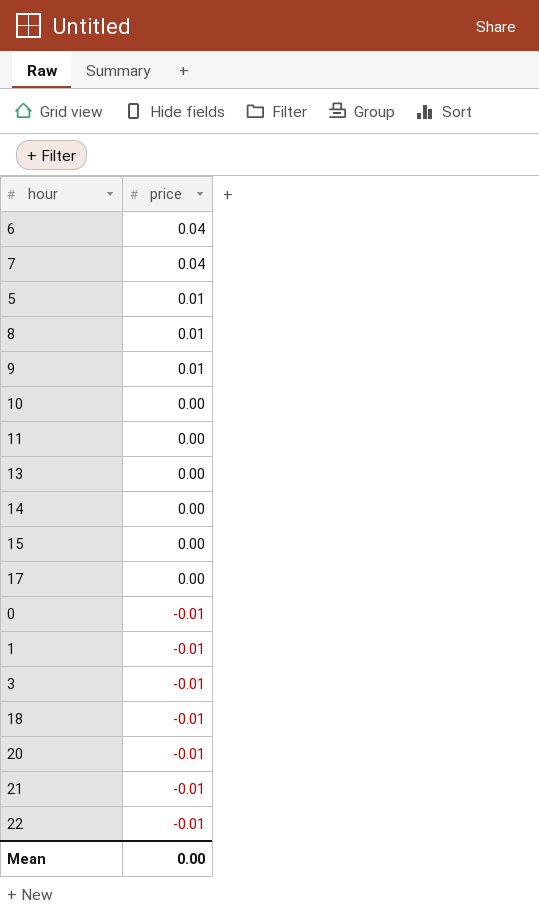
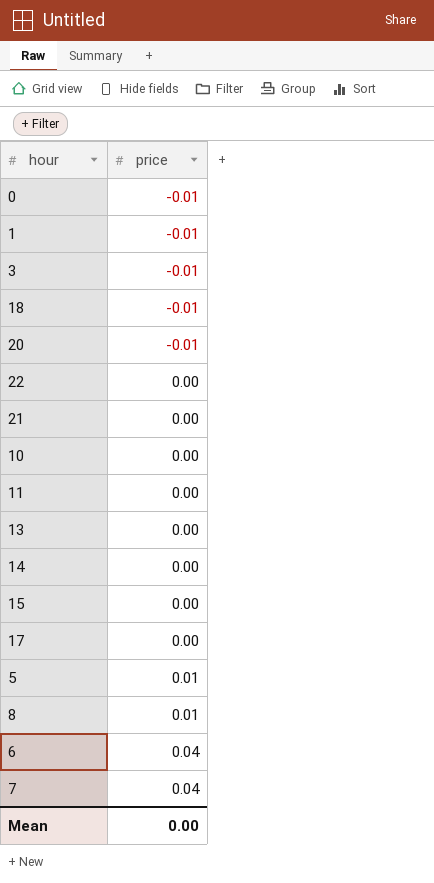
row order: price descending -> price ascending
row 9: 0.01 -> none
22 | price: -0.01 -> 0.00
21 | price: -0.01 -> 0.00

